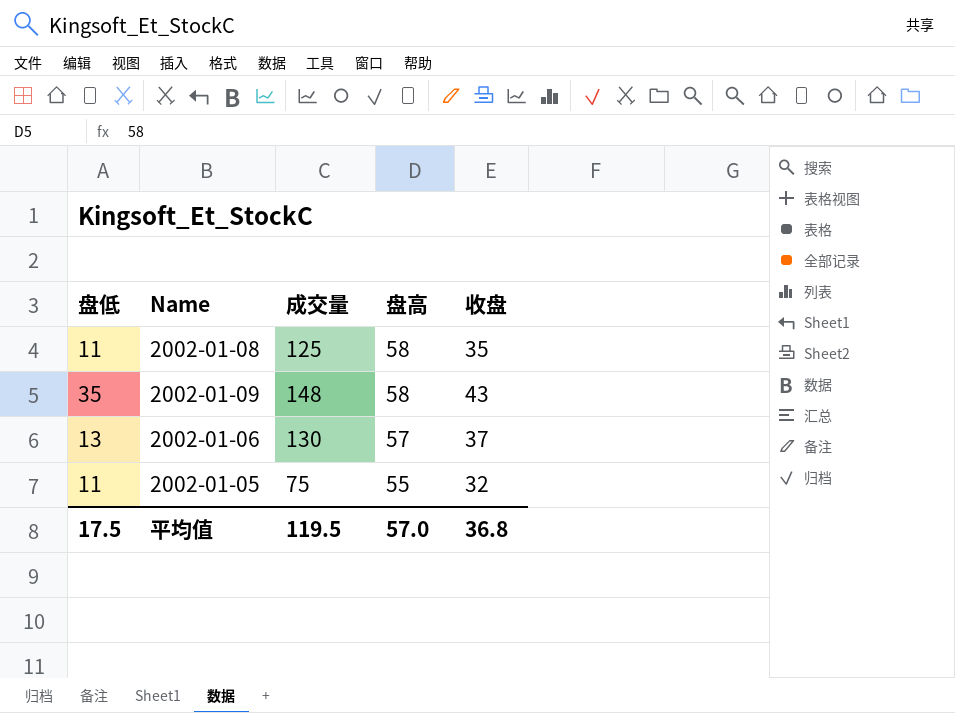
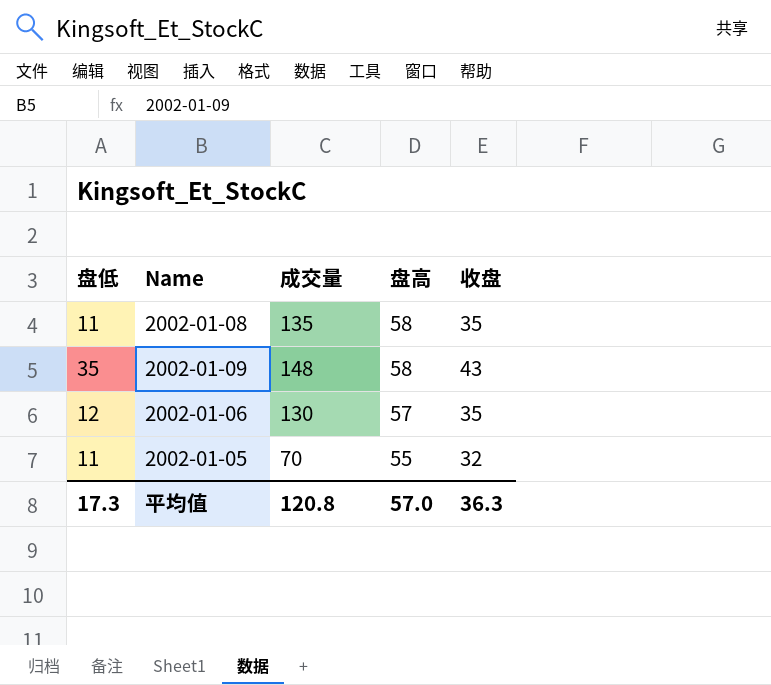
2002-01-08 | 成交量: 125 -> 135
2002-01-06 | 盘低: 13 -> 12
2002-01-06 | 收盘: 37 -> 35
2002-01-05 | 成交量: 75 -> 70
平均值 | 盘低: 17.5 -> 17.3
平均值 | 成交量: 119.5 -> 120.8
平均值 | 收盘: 36.8 -> 36.3

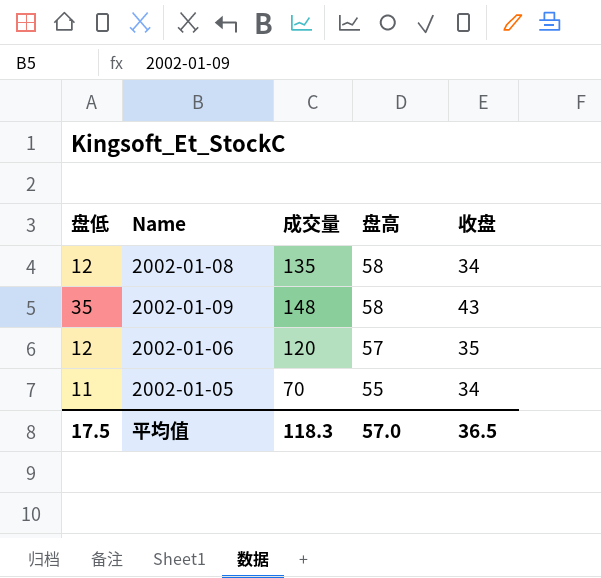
2002-01-08 | 盘低: 11 -> 12
2002-01-08 | 收盘: 35 -> 34
2002-01-06 | 成交量: 130 -> 120
2002-01-05 | 收盘: 32 -> 34
平均值 | 盘低: 17.3 -> 17.5
平均值 | 成交量: 120.8 -> 118.3
平均值 | 收盘: 36.3 -> 36.5

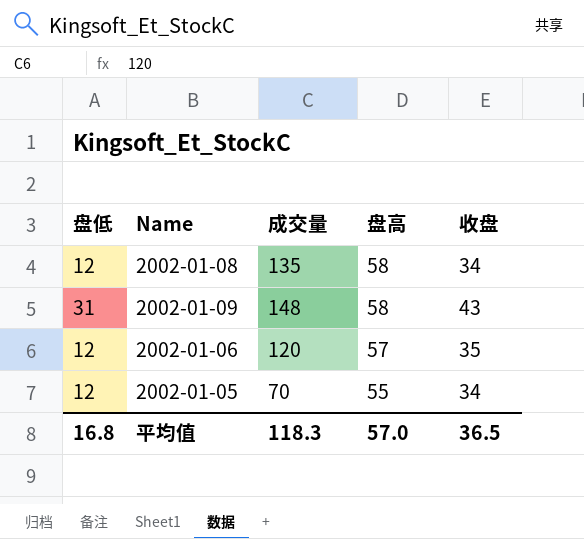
2002-01-09 | 盘低: 35 -> 31
2002-01-05 | 盘低: 11 -> 12
平均值 | 盘低: 17.5 -> 16.8

